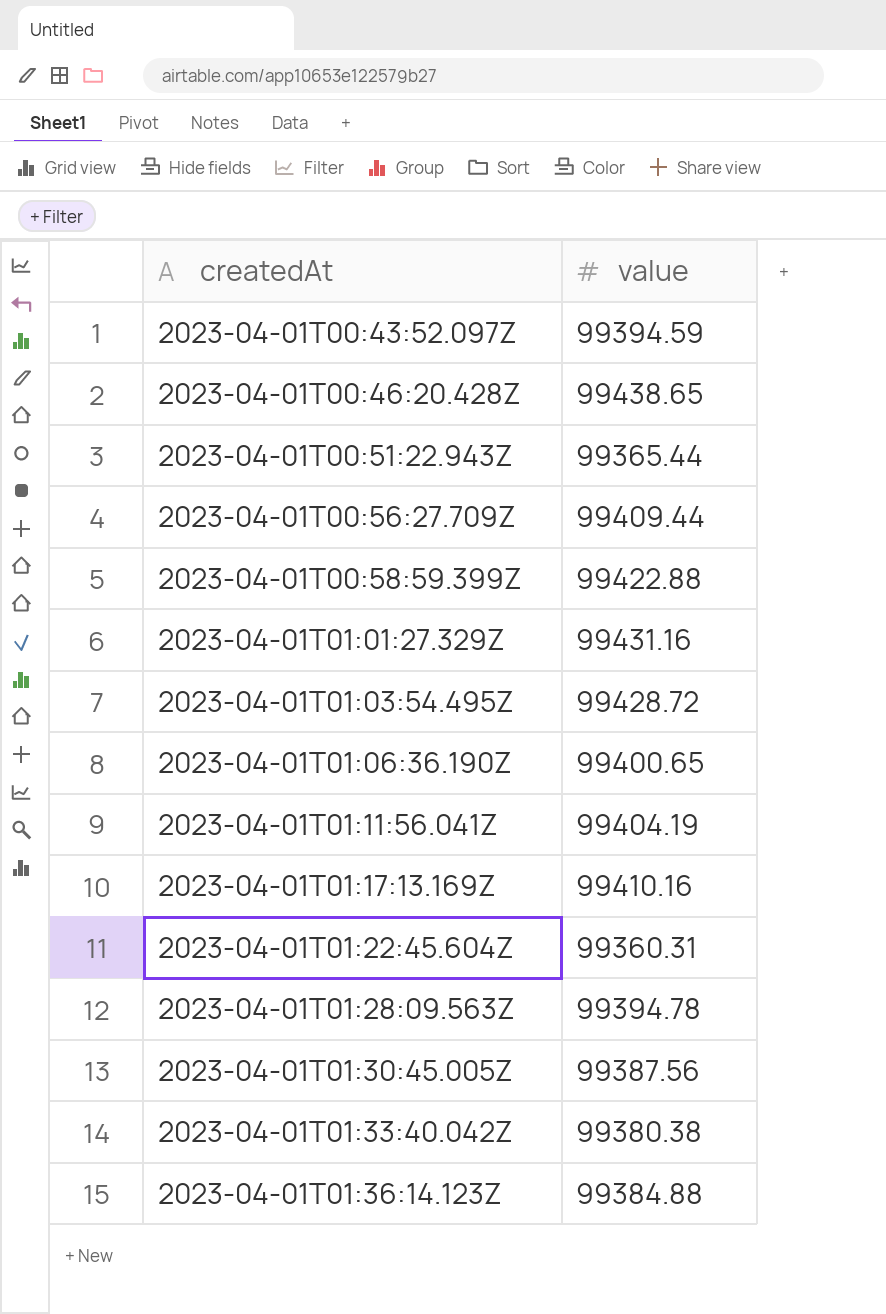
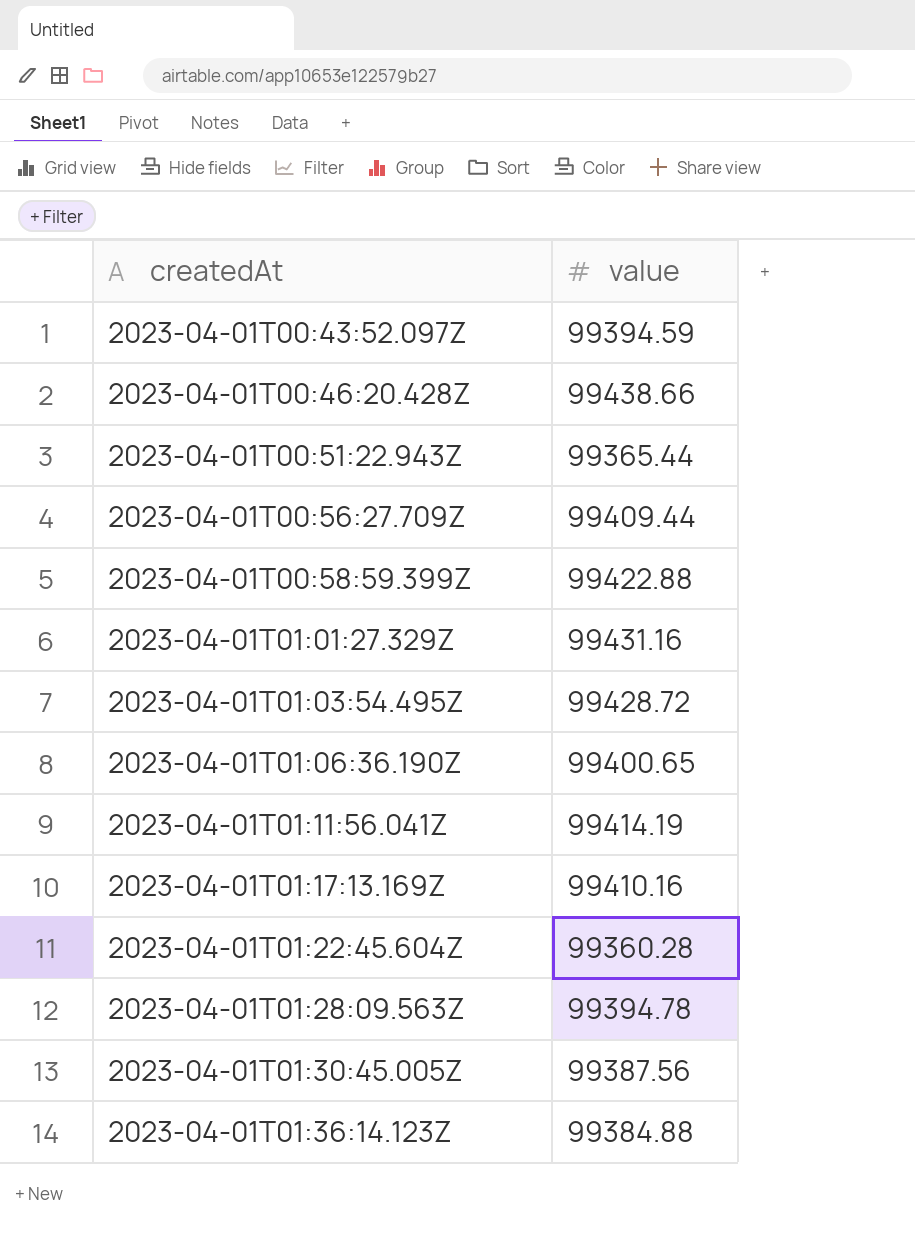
row 2023-04-01T01:33:40.042Z: 99380.38 -> none
2023-04-01T00:46:20.428Z | value: 99438.65 -> 99438.66
2023-04-01T01:11:56.041Z | value: 99404.19 -> 99414.19
2023-04-01T01:22:45.604Z | value: 99360.31 -> 99360.28

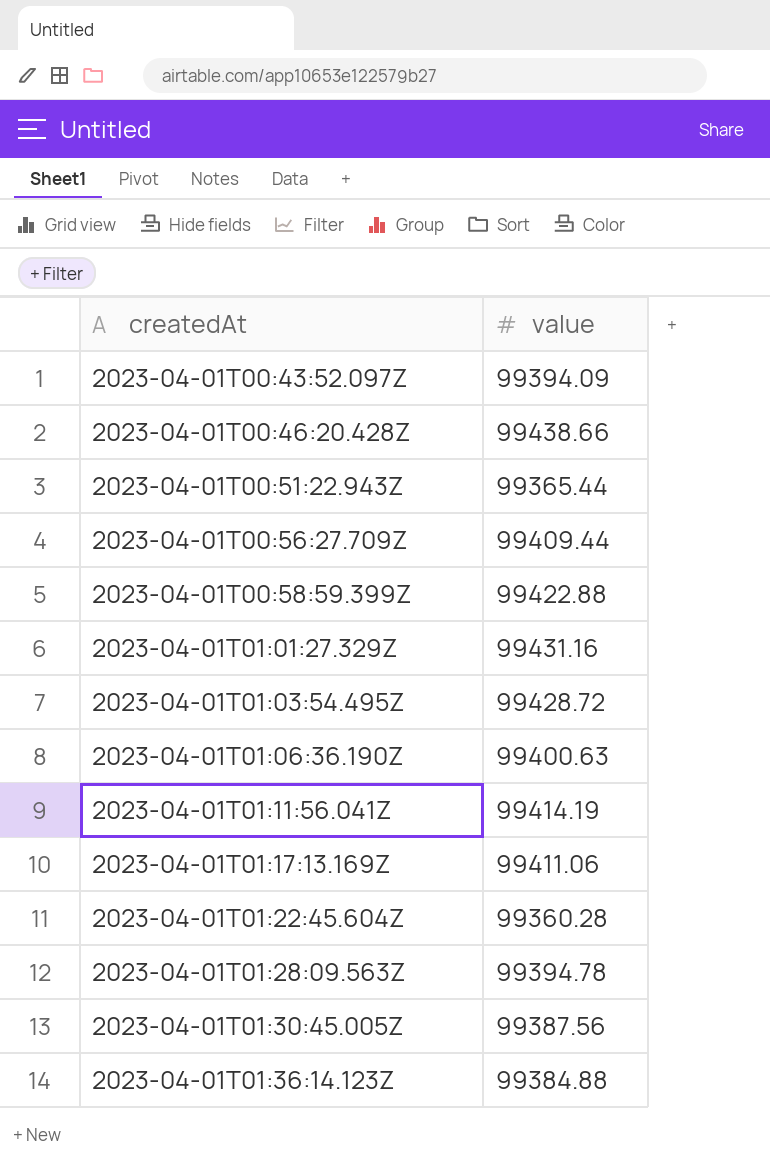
2023-04-01T00:43:52.097Z | value: 99394.59 -> 99394.09
2023-04-01T01:06:36.190Z | value: 99400.65 -> 99400.63
2023-04-01T01:17:13.169Z | value: 99410.16 -> 99411.06

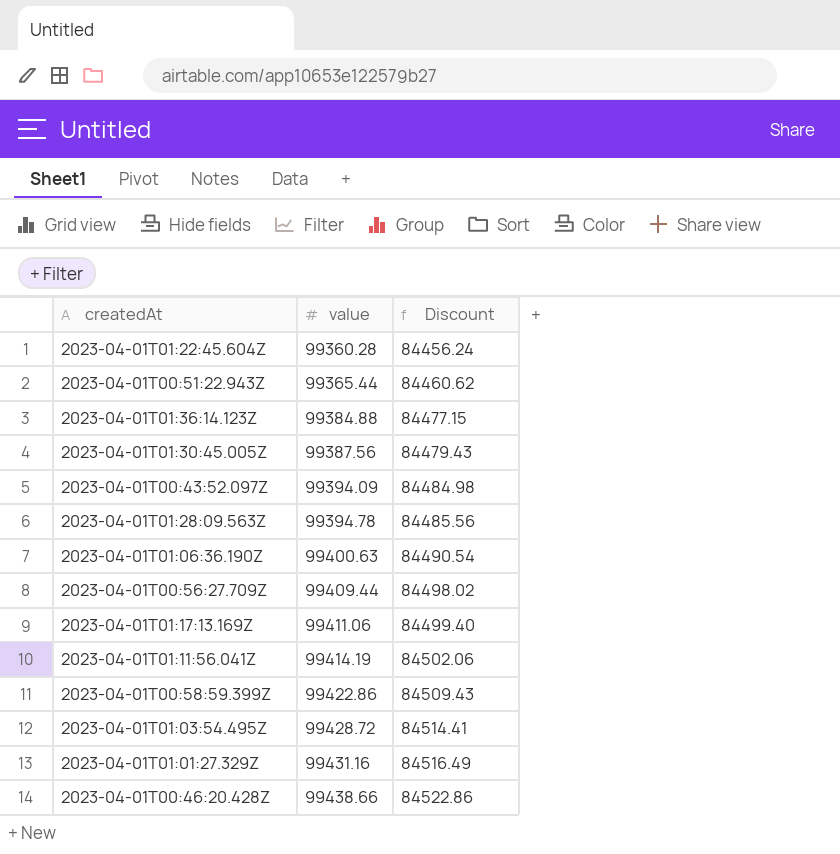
row order: createdAt ascending -> value ascending
column Discount | formula: none -> [value] * 0.85
2023-04-01T00:58:59.399Z | value: 99422.88 -> 99422.86

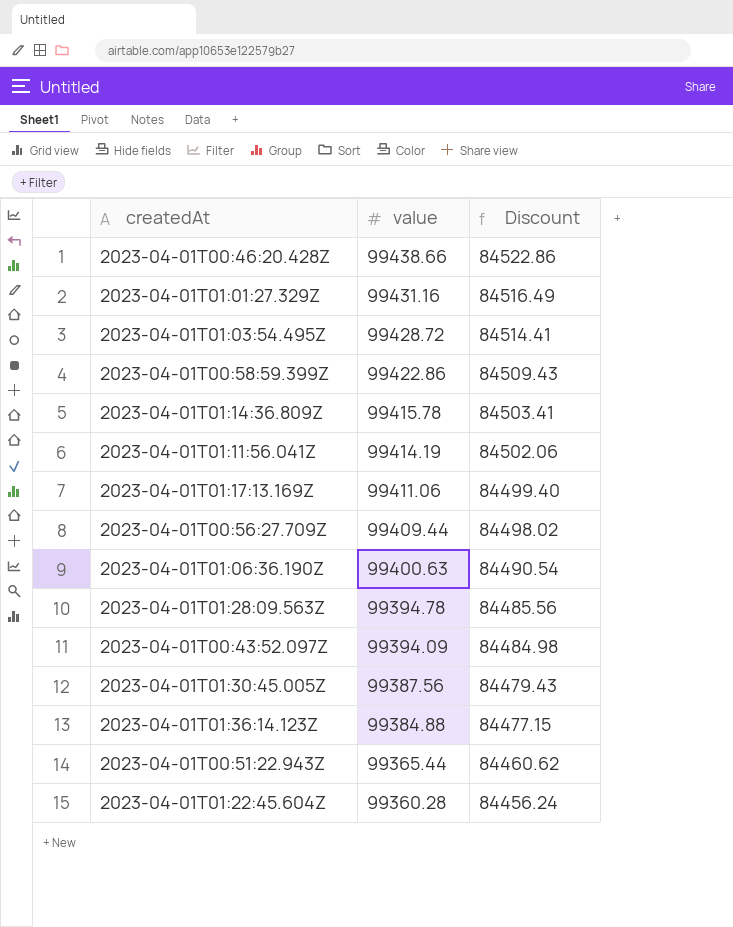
row order: value ascending -> value descending
row 2023-04-01T01:14:36.809Z: none -> 99415.78 | 84503.41

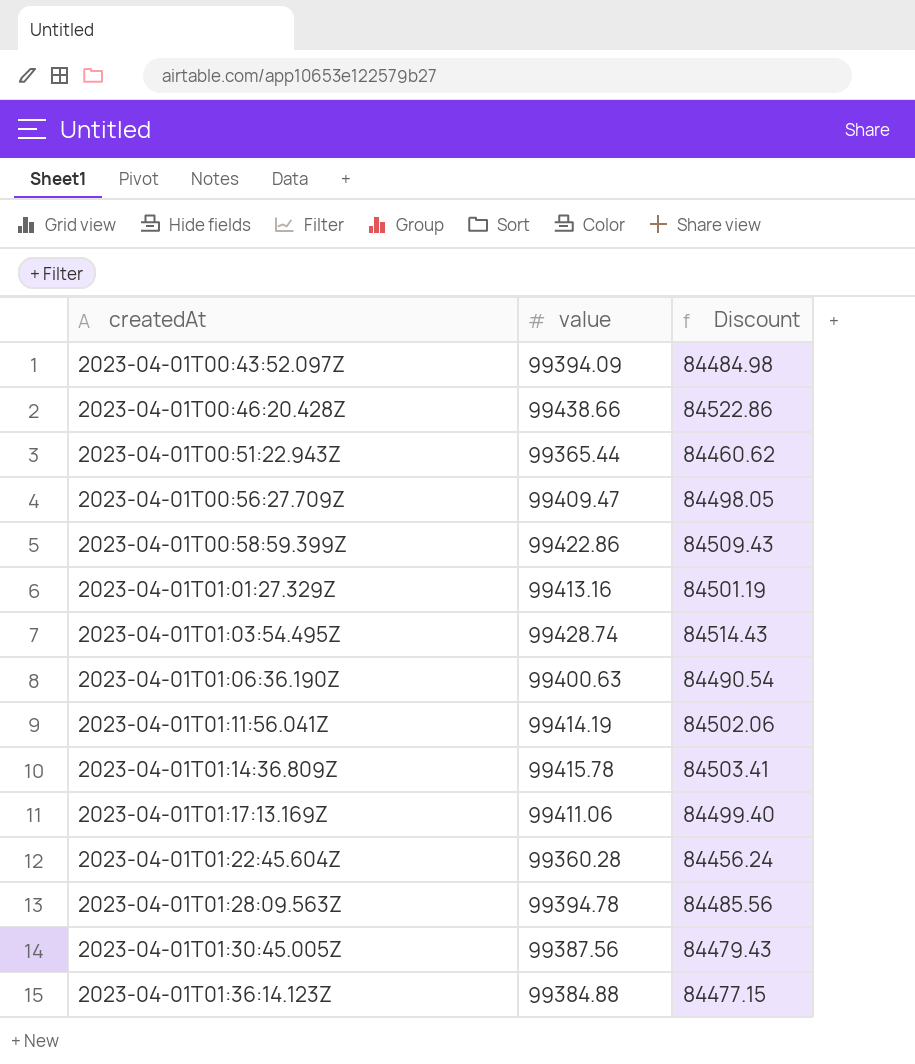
row order: value descending -> createdAt ascending
2023-04-01T00:56:27.709Z | value: 99409.44 -> 99409.47
2023-04-01T00:56:27.709Z | Discount: 84498.02 -> 84498.05
2023-04-01T01:01:27.329Z | value: 99431.16 -> 99413.16
2023-04-01T01:01:27.329Z | Discount: 84516.49 -> 84501.19
2023-04-01T01:03:54.495Z | value: 99428.72 -> 99428.74
2023-04-01T01:03:54.495Z | Discount: 84514.41 -> 84514.43

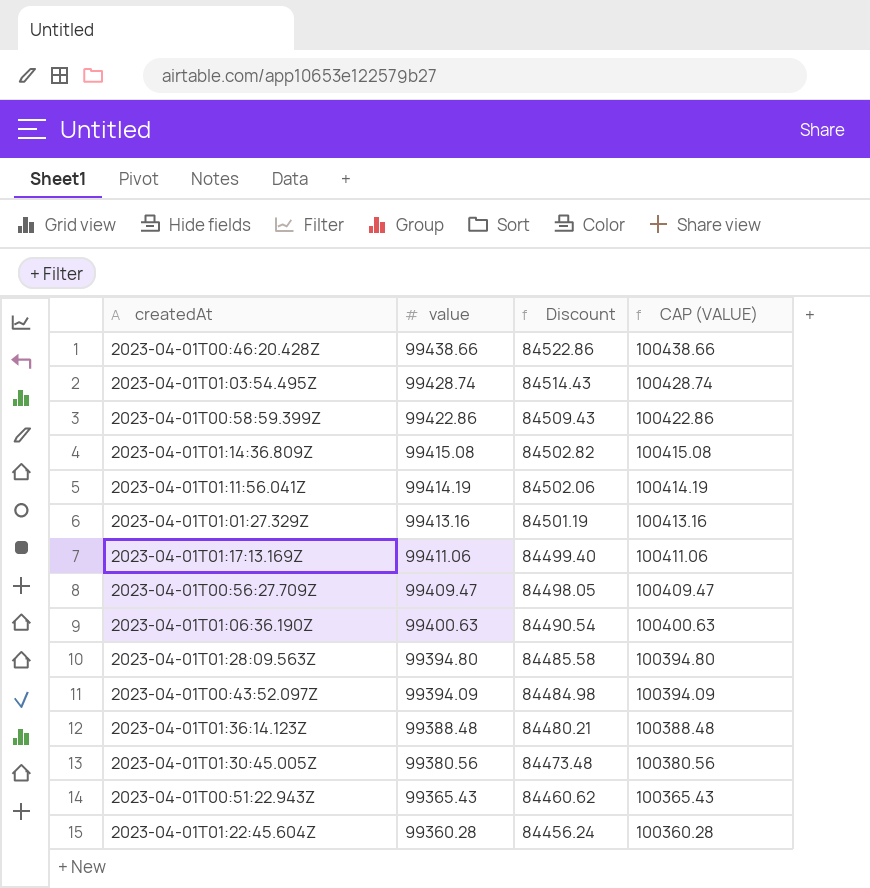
row order: createdAt ascending -> value descending
column CAP (VALUE) | formula: none -> [value] + 1000
2023-04-01T01:14:36.809Z | value: 99415.78 -> 99415.08
2023-04-01T01:14:36.809Z | Discount: 84503.41 -> 84502.82
2023-04-01T01:28:09.563Z | value: 99394.78 -> 99394.80
2023-04-01T01:28:09.563Z | Discount: 84485.56 -> 84485.58
2023-04-01T01:36:14.123Z | value: 99384.88 -> 99388.48
2023-04-01T01:36:14.123Z | Discount: 84477.15 -> 84480.21
2023-04-01T01:30:45.005Z | value: 99387.56 -> 99380.56
2023-04-01T01:30:45.005Z | Discount: 84479.43 -> 84473.48
2023-04-01T00:51:22.943Z | value: 99365.44 -> 99365.43

